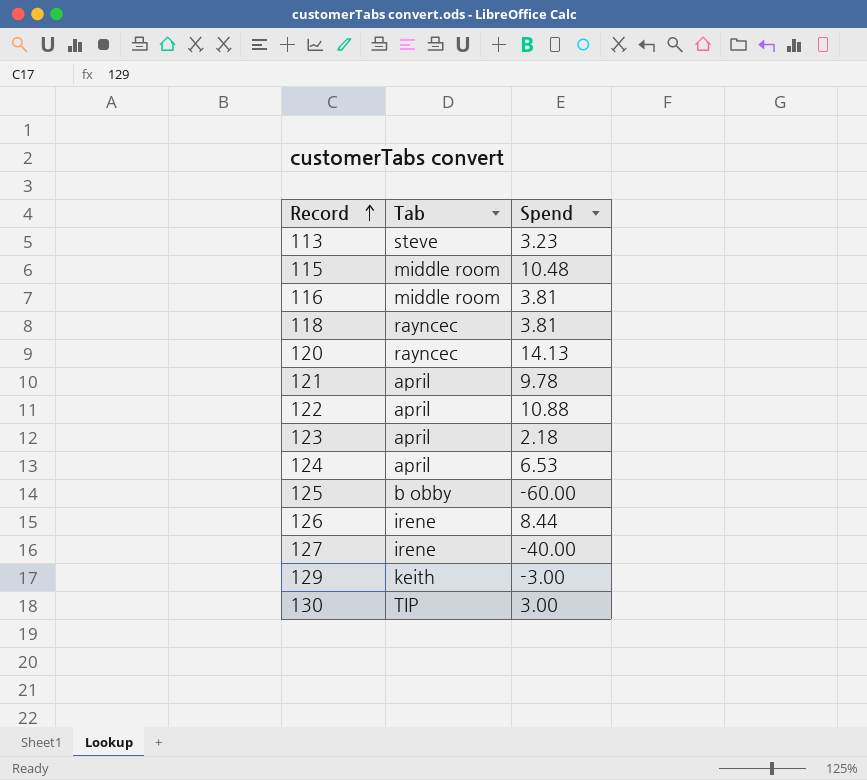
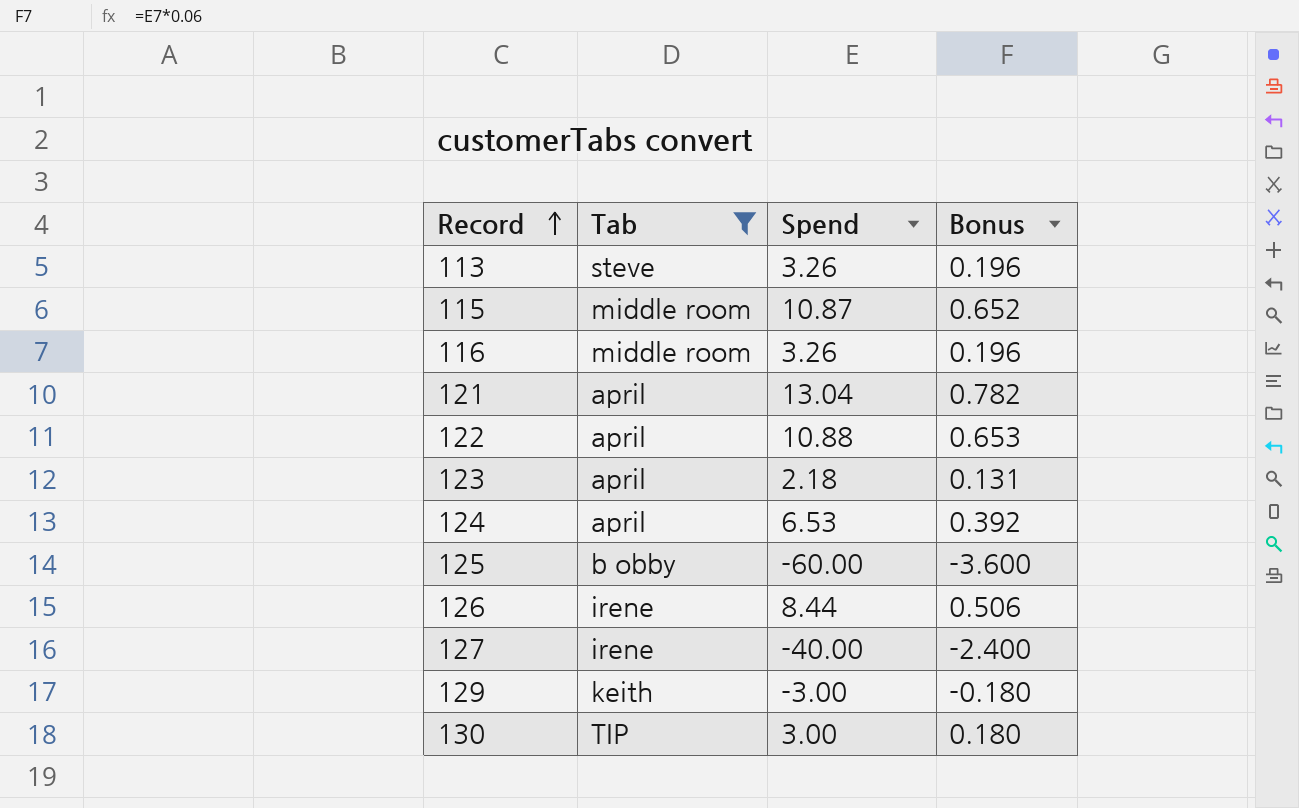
filter: none -> Tab != rayncec
column Bonus | formula: none -> [Spend] * 0.06
113 | Spend: 3.23 -> 3.26
115 | Spend: 10.48 -> 10.87
116 | Spend: 3.81 -> 3.26
121 | Spend: 9.78 -> 13.04

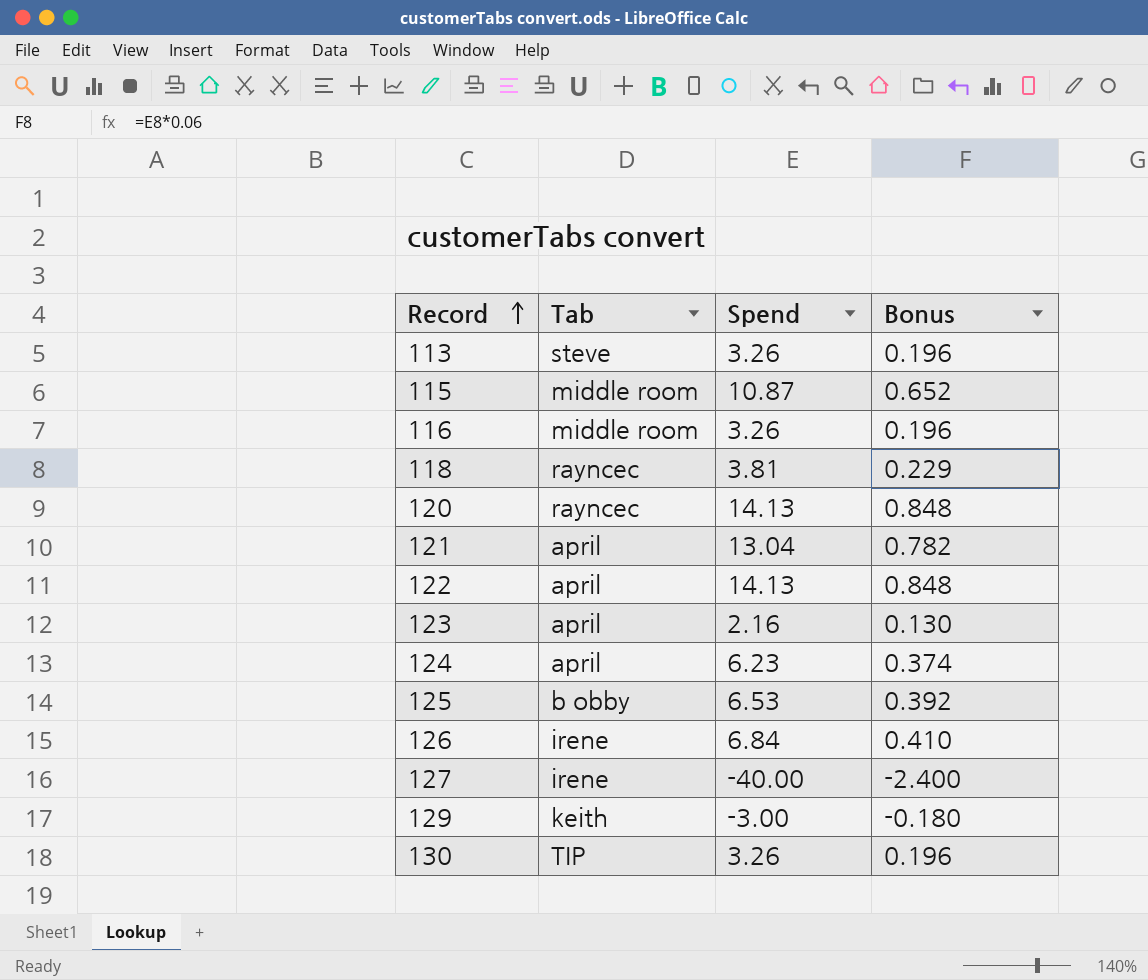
filter: Tab != rayncec -> none
122 | Spend: 10.88 -> 14.13
122 | Bonus: 0.653 -> 0.848
123 | Spend: 2.18 -> 2.16
123 | Bonus: 0.131 -> 0.130
124 | Spend: 6.53 -> 6.23
124 | Bonus: 0.392 -> 0.374
125 | Spend: -60.00 -> 6.53
125 | Bonus: -3.600 -> 0.392
126 | Spend: 8.44 -> 6.84
126 | Bonus: 0.506 -> 0.410
130 | Spend: 3.00 -> 3.26
130 | Bonus: 0.180 -> 0.196

